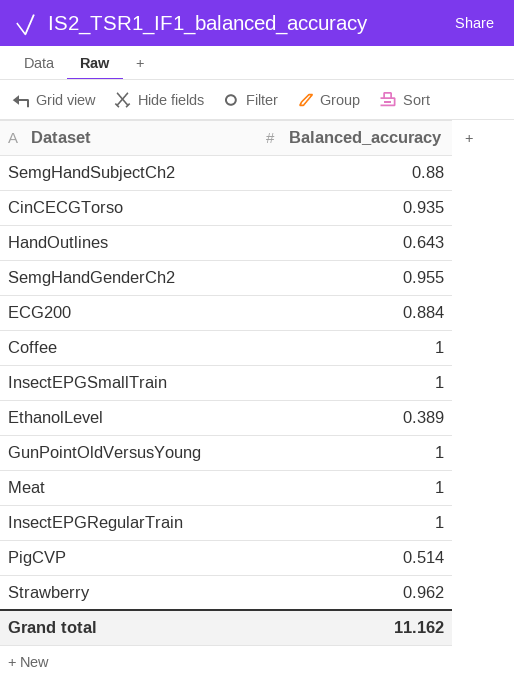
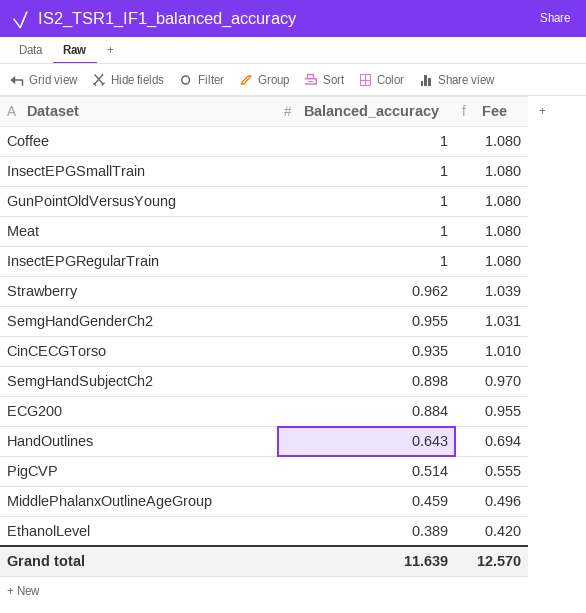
row order: none -> Balanced_accuracy descending
column Fee | formula: none -> [Balanced_accuracy] * 1.08
SemgHandSubjectCh2 | Balanced_accuracy: 0.88 -> 0.898
row MiddlePhalanxOutlineAgeGroup: none -> 0.459 | 0.496
Grand total | Balanced_accuracy: 11.162 -> 11.639

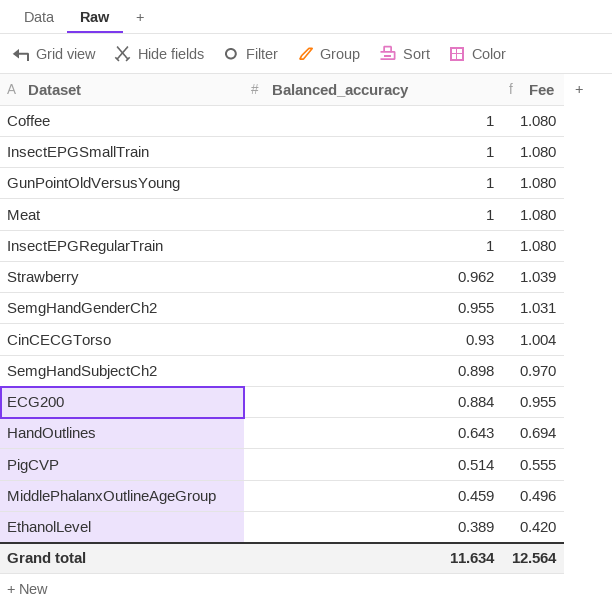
CinCECGTorso | Balanced_accuracy: 0.935 -> 0.93
CinCECGTorso | Fee: 1.010 -> 1.004
Grand total | Balanced_accuracy: 11.639 -> 11.634
Grand total | Fee: 12.570 -> 12.564

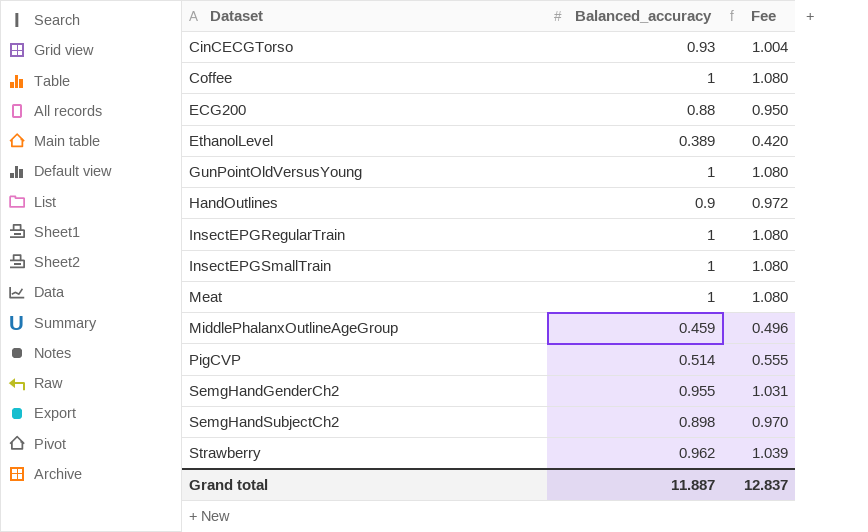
row order: Balanced_accuracy descending -> Dataset ascending
ECG200 | Balanced_accuracy: 0.884 -> 0.88
ECG200 | Fee: 0.955 -> 0.950
HandOutlines | Balanced_accuracy: 0.643 -> 0.9
HandOutlines | Fee: 0.694 -> 0.972
Grand total | Balanced_accuracy: 11.634 -> 11.887
Grand total | Fee: 12.564 -> 12.837

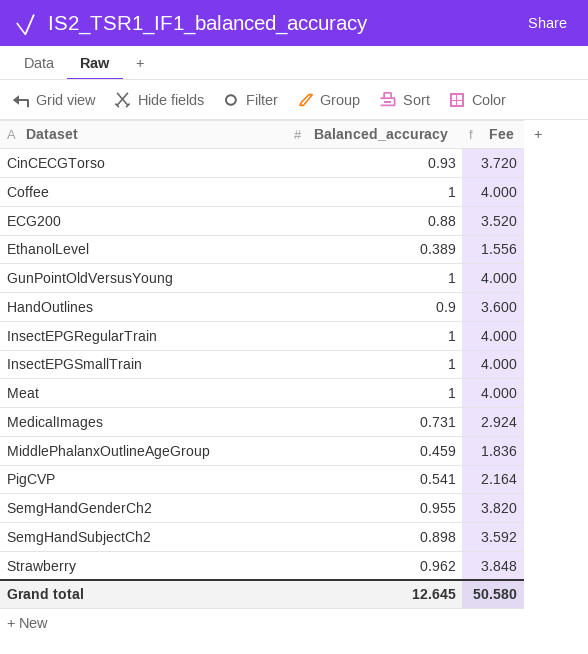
column Fee | formula: [Balanced_accuracy] * 1.08 -> [Balanced_accuracy] * 4
row MedicalImages: none -> 0.731 | 2.924
PigCVP | Balanced_accuracy: 0.514 -> 0.541
Grand total | Balanced_accuracy: 11.887 -> 12.645
Grand total | Fee: 12.837 -> 50.580

